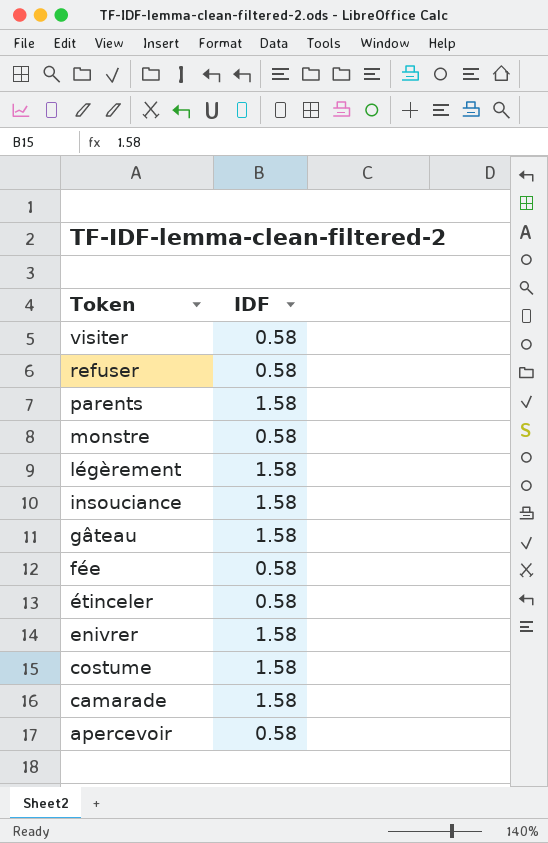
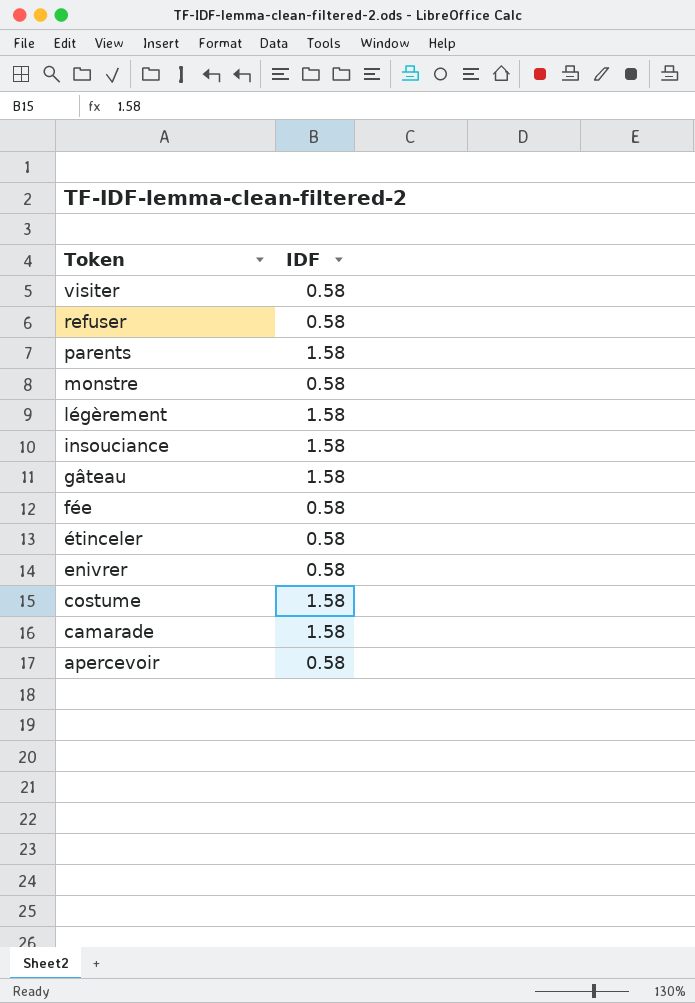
enivrer | IDF: 1.58 -> 0.58

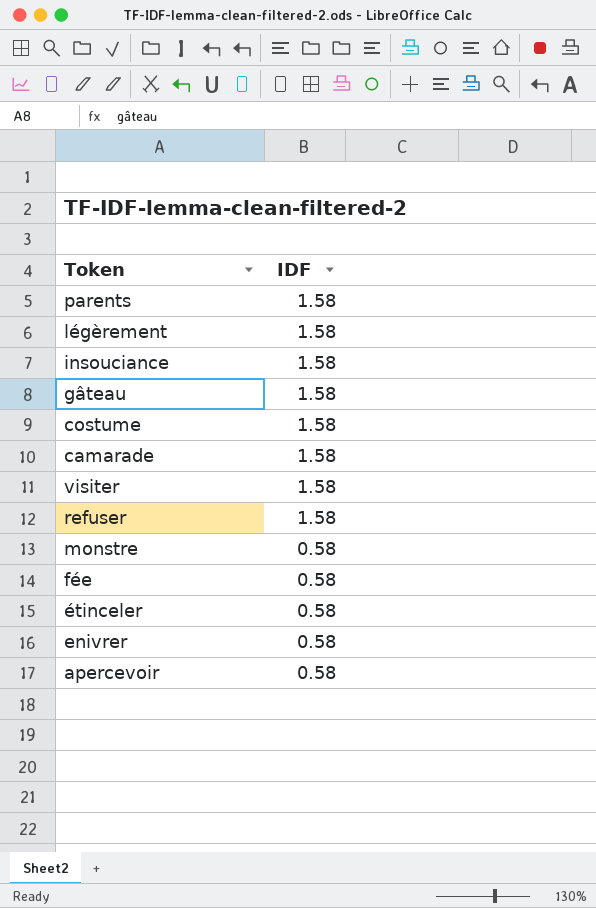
row order: Token descending -> IDF descending
visiter | IDF: 0.58 -> 1.58
refuser | IDF: 0.58 -> 1.58

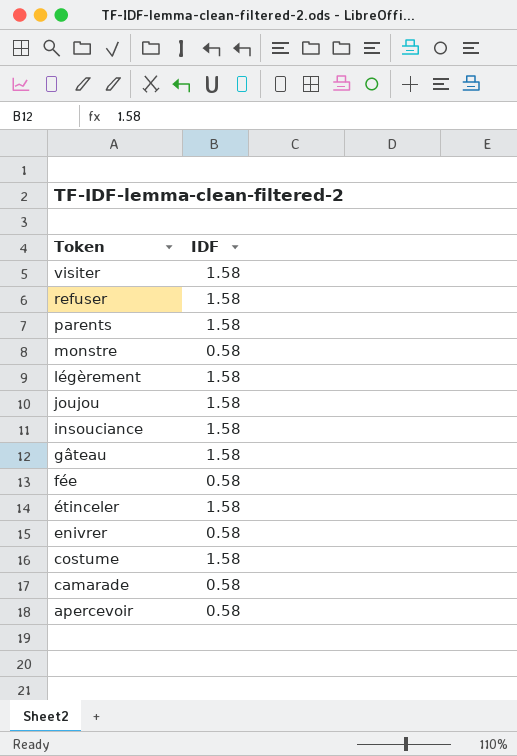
row order: IDF descending -> Token descending
row joujou: none -> 1.58
étinceler | IDF: 0.58 -> 1.58
camarade | IDF: 1.58 -> 0.58

